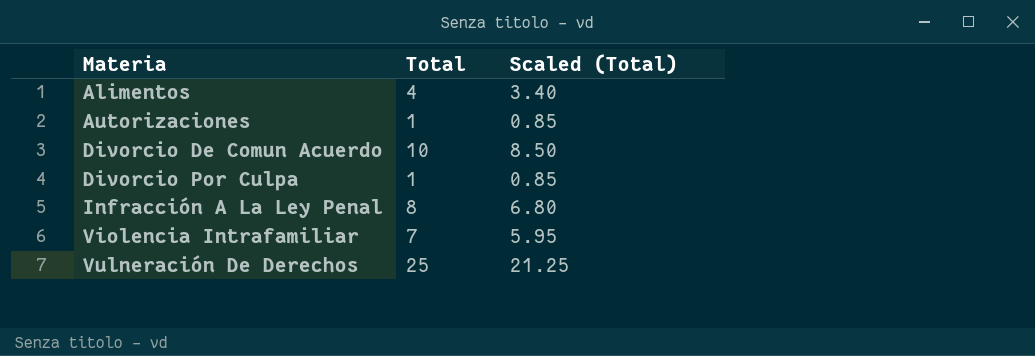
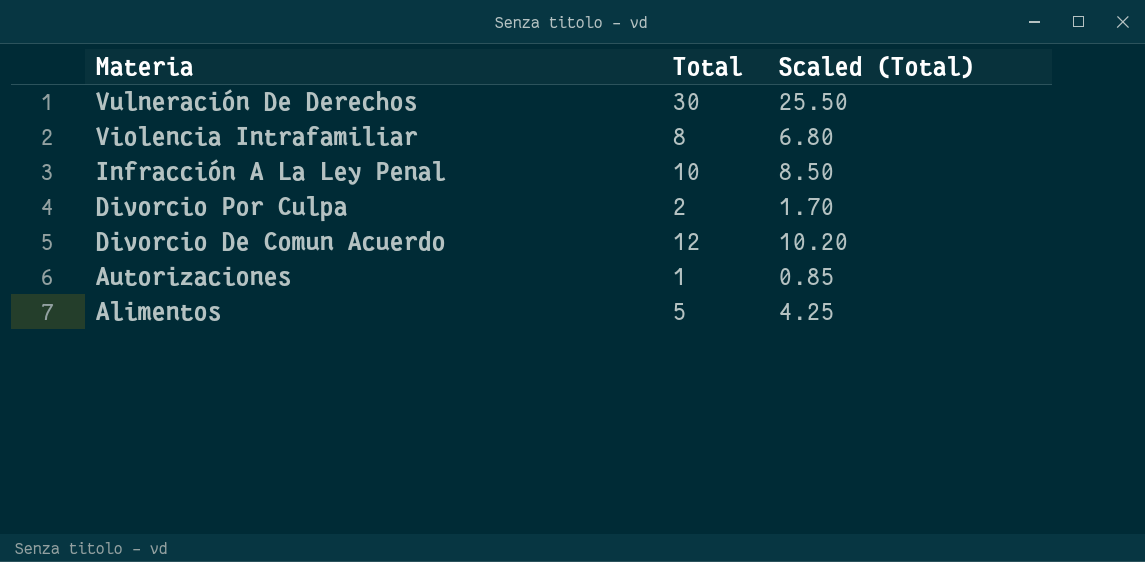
row order: Materia ascending -> Materia descending
Vulneración De Derechos | Total: 25 -> 30
Vulneración De Derechos | Scaled (Total): 21.25 -> 25.50
Violencia Intrafamiliar | Total: 7 -> 8
Violencia Intrafamiliar | Scaled (Total): 5.95 -> 6.80
Infracción A La Ley Penal | Total: 8 -> 10
Infracción A La Ley Penal | Scaled (Total): 6.80 -> 8.50
Divorcio Por Culpa | Total: 1 -> 2
Divorcio Por Culpa | Scaled (Total): 0.85 -> 1.70
Divorcio De Comun Acuerdo | Total: 10 -> 12
Divorcio De Comun Acuerdo | Scaled (Total): 8.50 -> 10.20
Alimentos | Total: 4 -> 5
Alimentos | Scaled (Total): 3.40 -> 4.25

